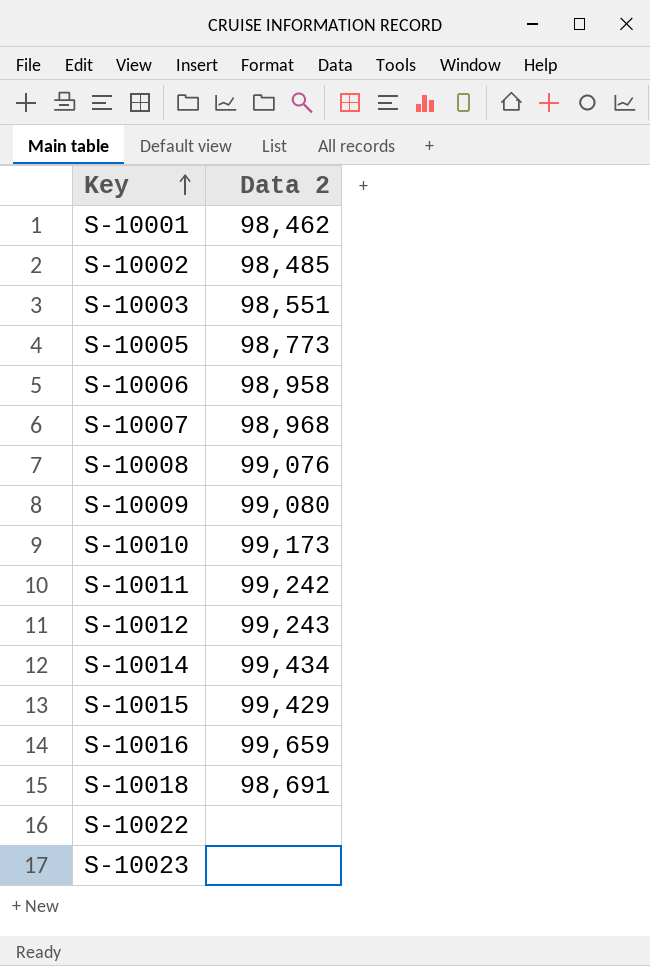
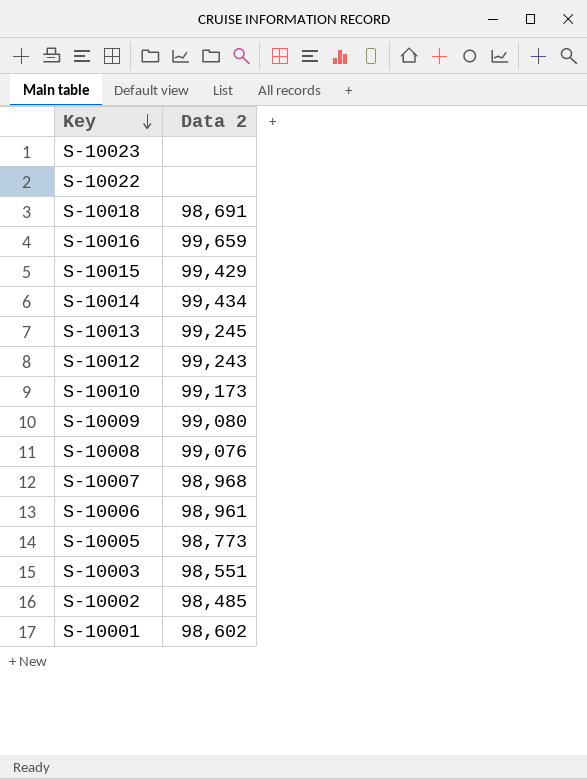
row order: Key ascending -> Key descending
row S-10011: 99,242 -> none
row S-10013: none -> 99,245
S-10006 | Data 2: 98,958 -> 98,961
S-10001 | Data 2: 98,462 -> 98,602

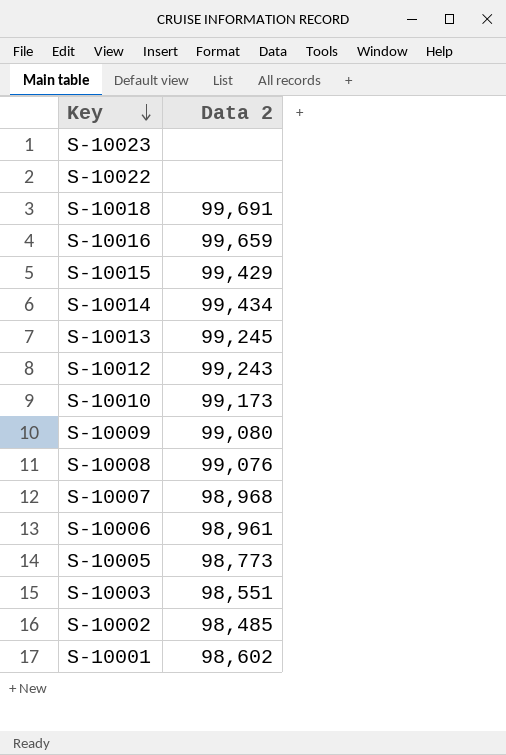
S-10018 | Data 2: 98,691 -> 99,691

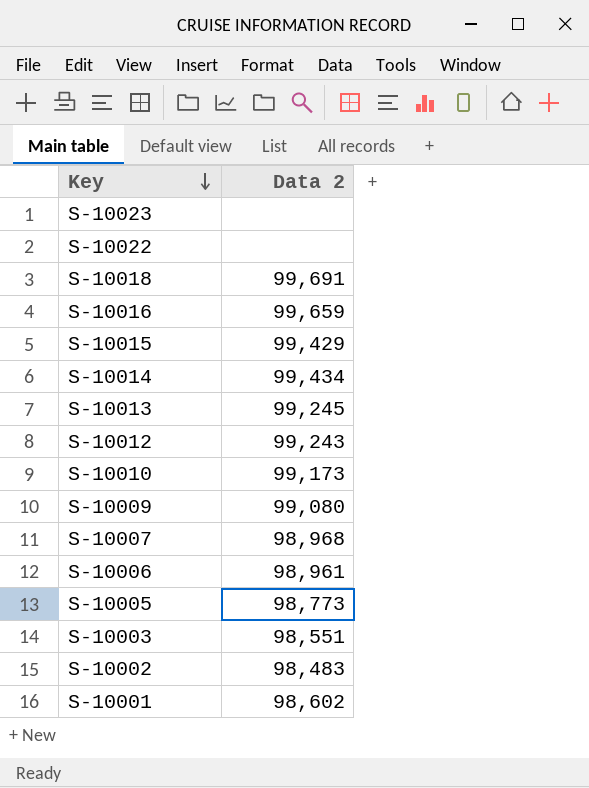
row S-10008: 99,076 -> none
S-10002 | Data 2: 98,485 -> 98,483

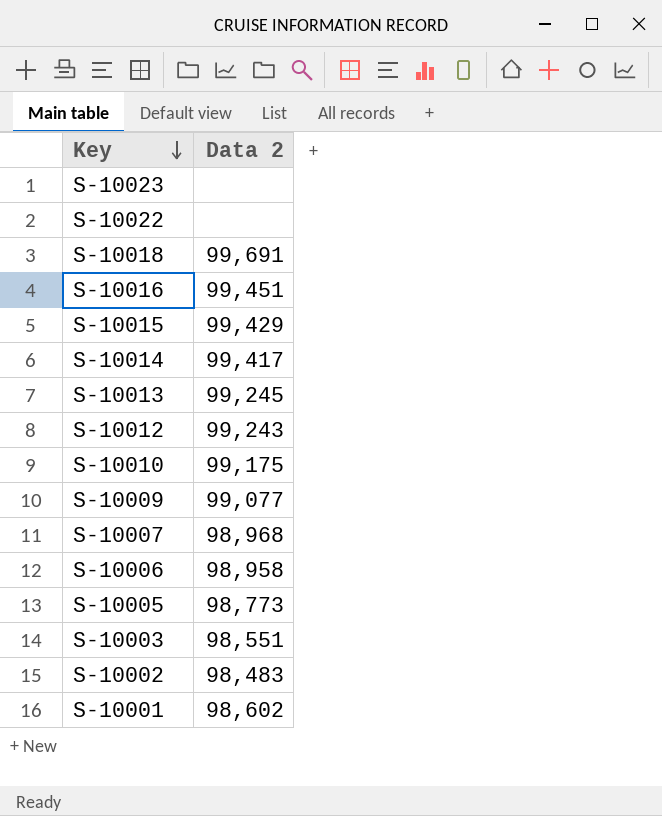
S-10016 | Data 2: 99,659 -> 99,451
S-10014 | Data 2: 99,434 -> 99,417
S-10010 | Data 2: 99,173 -> 99,175
S-10009 | Data 2: 99,080 -> 99,077
S-10006 | Data 2: 98,961 -> 98,958

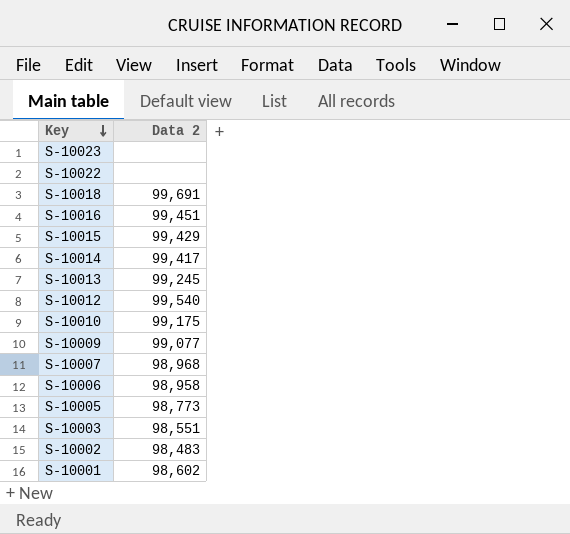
S-10012 | Data 2: 99,243 -> 99,540

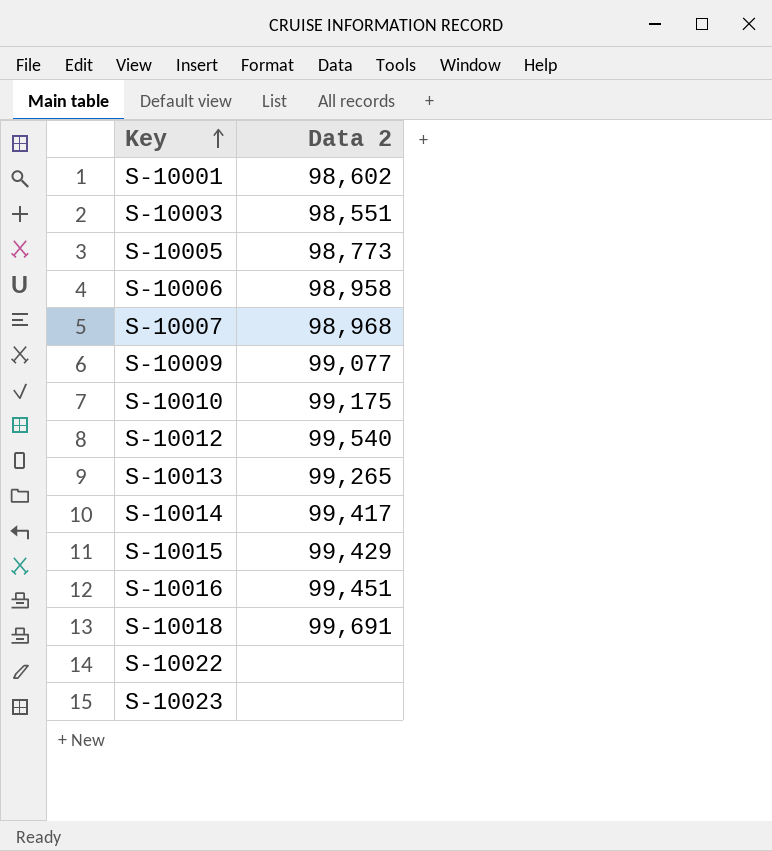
row order: Key descending -> Key ascending
row S-10002: 98,483 -> none
S-10013 | Data 2: 99,245 -> 99,265

